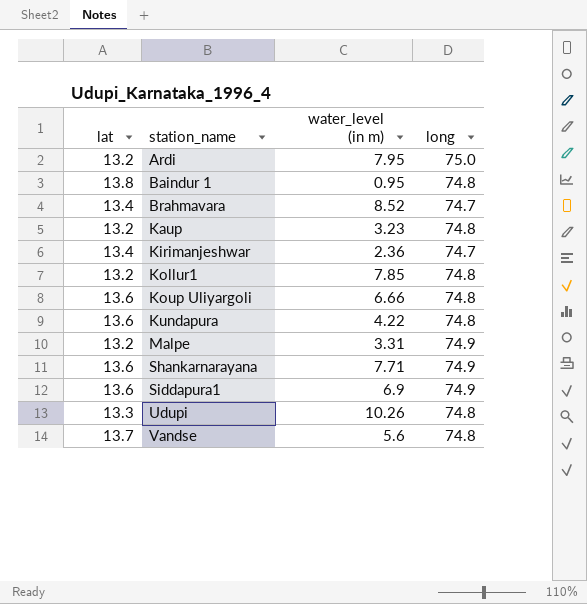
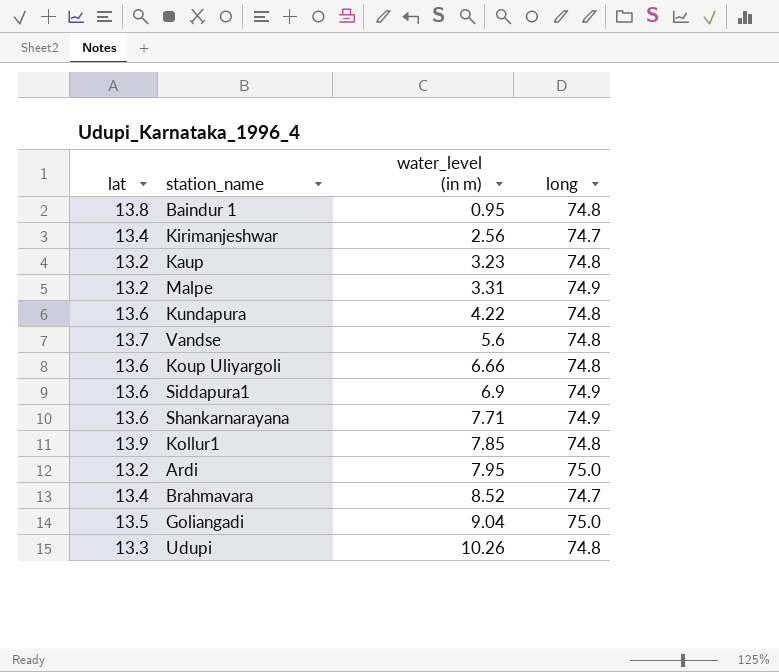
row order: station_name ascending -> water_level (in m) ascending
Kirimanjeshwar | water_level (in m): 2.36 -> 2.56
Kollur1 | lat: 13.2 -> 13.9
row Goliangadi: none -> 13.5 | 9.04 | 75.0

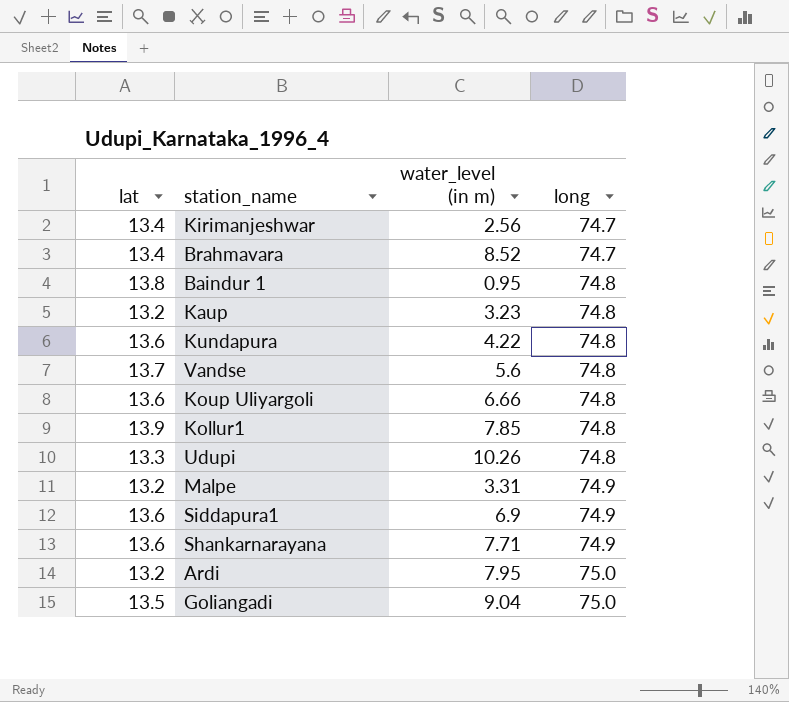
row order: water_level (in m) ascending -> long ascending

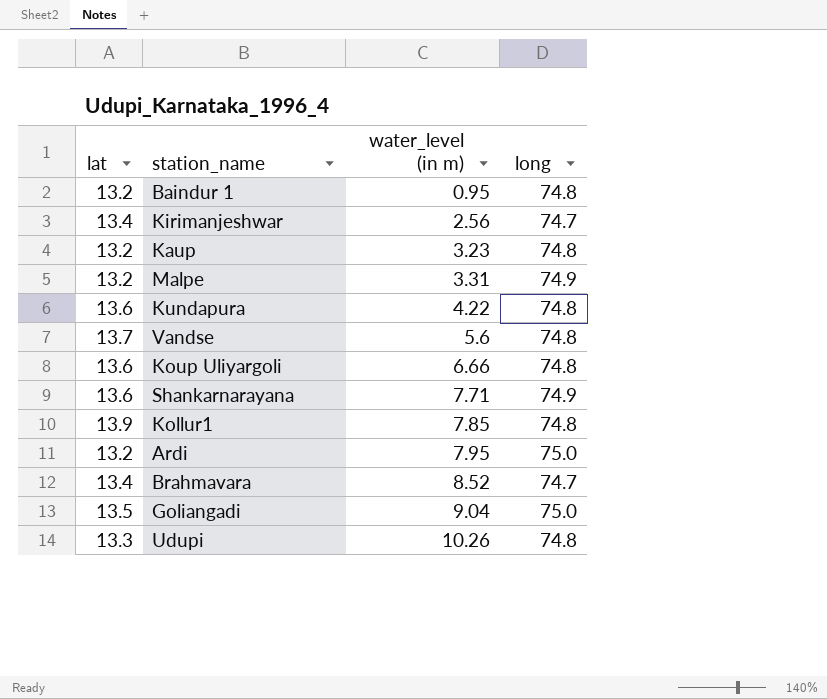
row order: long ascending -> water_level (in m) ascending
row Siddapura1: 13.6 | 6.9 | 74.9 -> none
Baindur 1 | lat: 13.8 -> 13.2

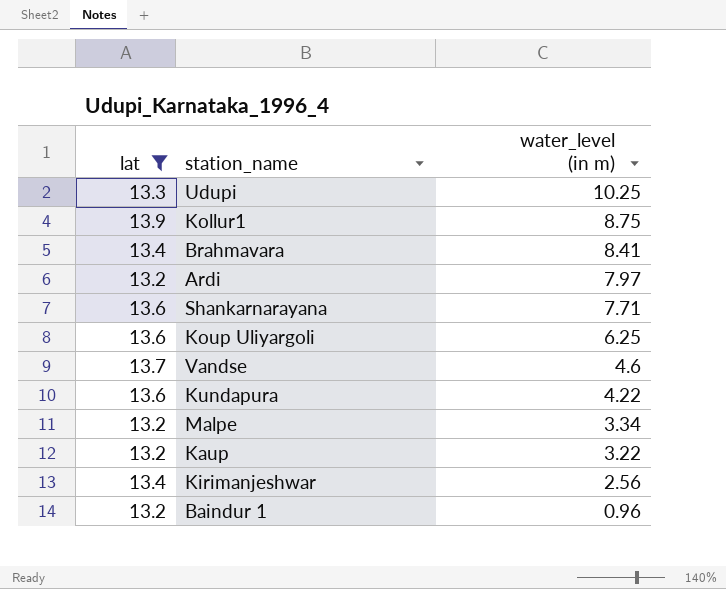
filter: none -> lat != 13.5
row order: water_level (in m) ascending -> water_level (in m) descending
column long | position: 4 -> none
Udupi | water_level (in m): 10.26 -> 10.25
Kollur1 | water_level (in m): 7.85 -> 8.75
Brahmavara | water_level (in m): 8.52 -> 8.41
Ardi | water_level (in m): 7.95 -> 7.97
Koup Uliyargoli | water_level (in m): 6.66 -> 6.25
Vandse | water_level (in m): 5.6 -> 4.6
Malpe | water_level (in m): 3.31 -> 3.34
Kaup | water_level (in m): 3.23 -> 3.22
Baindur 1 | water_level (in m): 0.95 -> 0.96

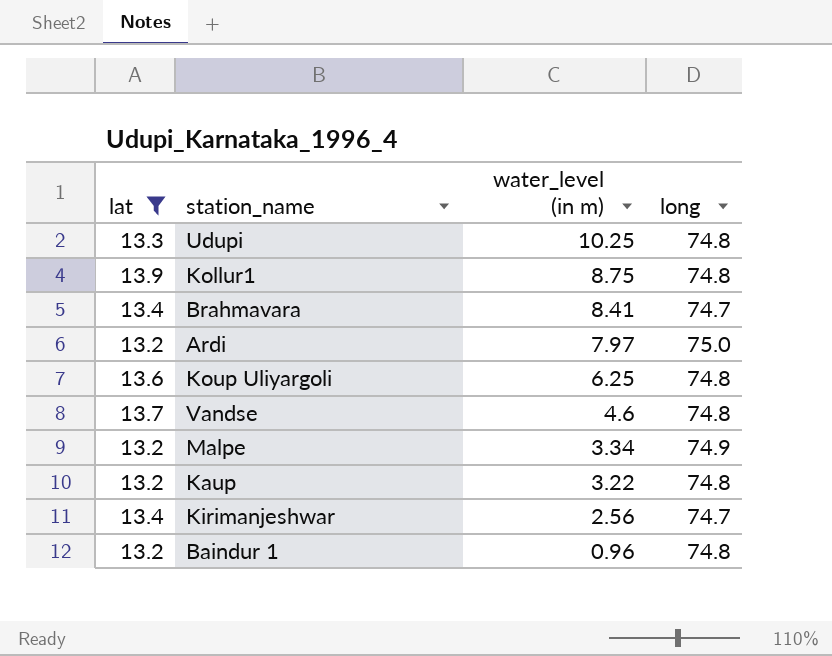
column long | position: none -> 4
row Shankarnarayana: 13.6 | 7.71 -> none
row Kundapura: 13.6 | 4.22 -> none

